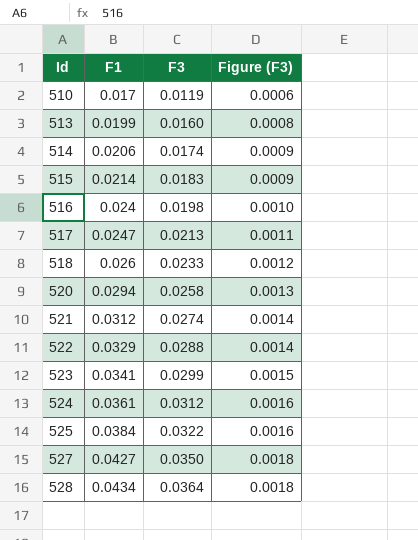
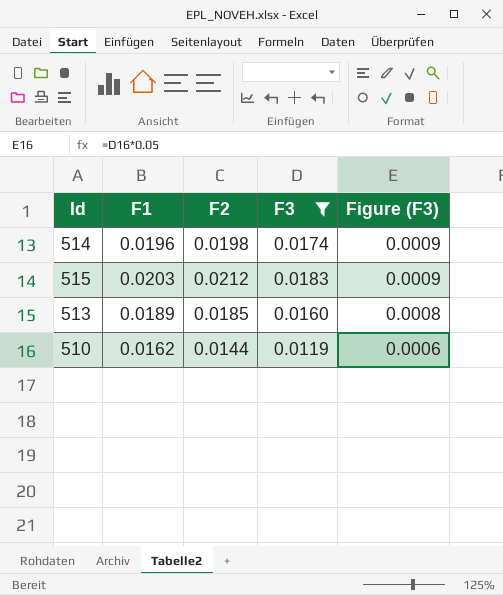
filter: none -> F3 <= 0.0183
row order: Id ascending -> Figure (F3) descending
column F2 | position: none -> 3
514 | F1: 0.0206 -> 0.0196
515 | F1: 0.0214 -> 0.0203
513 | F1: 0.0199 -> 0.0189
510 | F1: 0.017 -> 0.0162

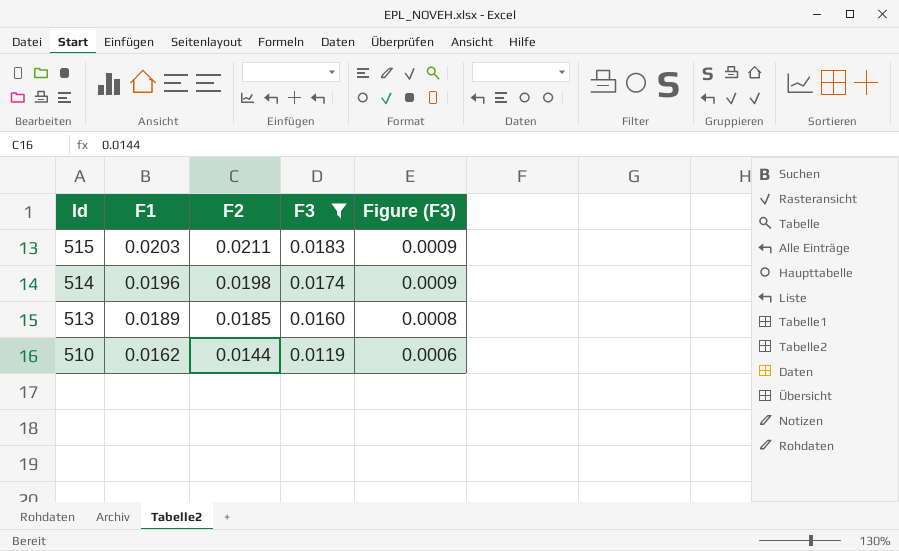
row order: Figure (F3) descending -> Id descending
515 | F2: 0.0212 -> 0.0211

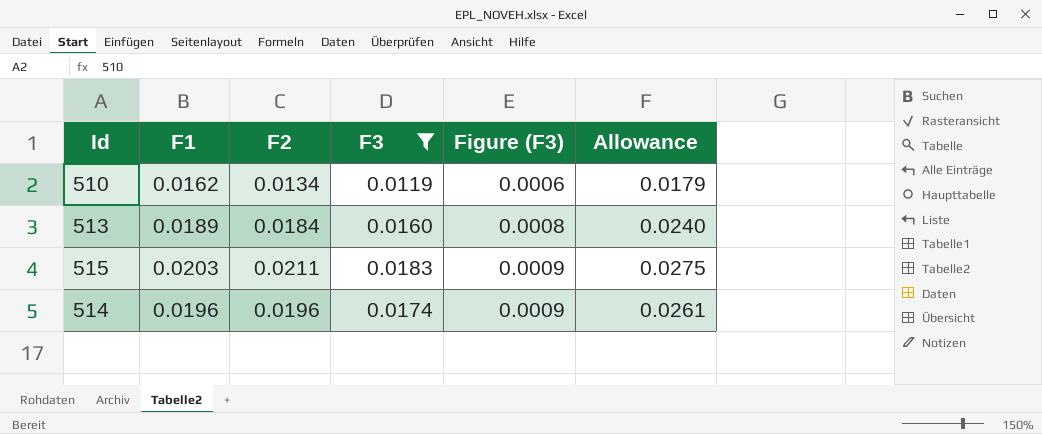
row order: Id descending -> Figure (F3) ascending
column Allowance | formula: none -> [F3] * 1.5
510 | F2: 0.0144 -> 0.0134
513 | F2: 0.0185 -> 0.0184
514 | F2: 0.0198 -> 0.0196

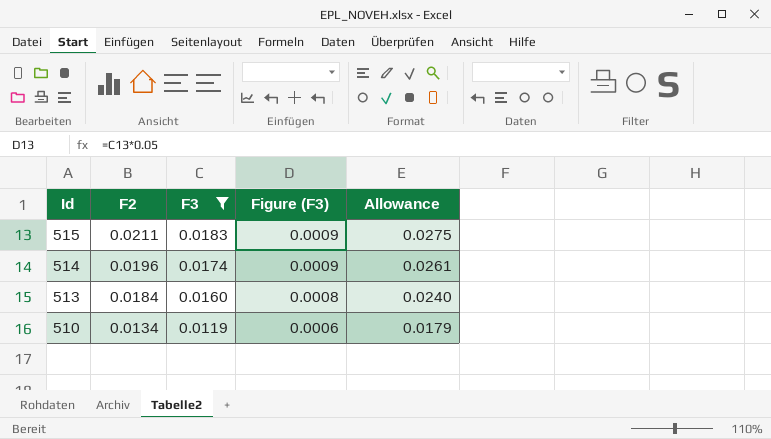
row order: Figure (F3) ascending -> Id descending
column F1 | position: 2 -> none

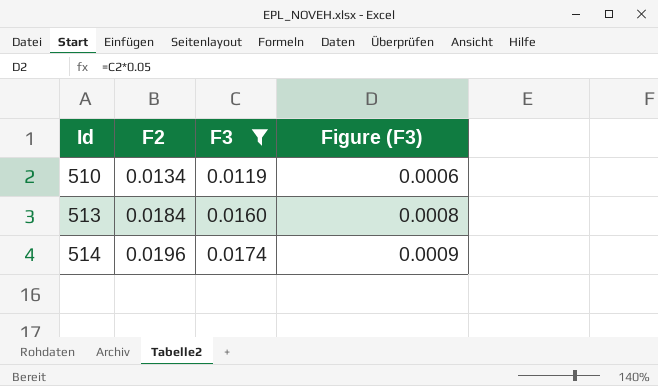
row order: Id descending -> Id ascending
column Allowance | formula: [F3] * 1.5 -> none
row 515: 0.0211 | 0.0183 | 0.0009 | 0.0275 -> none

